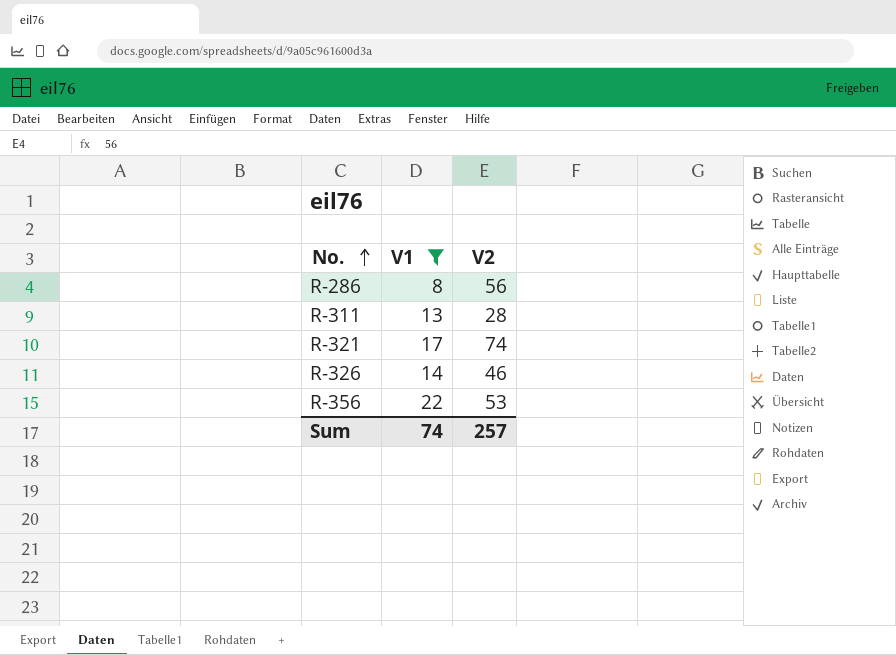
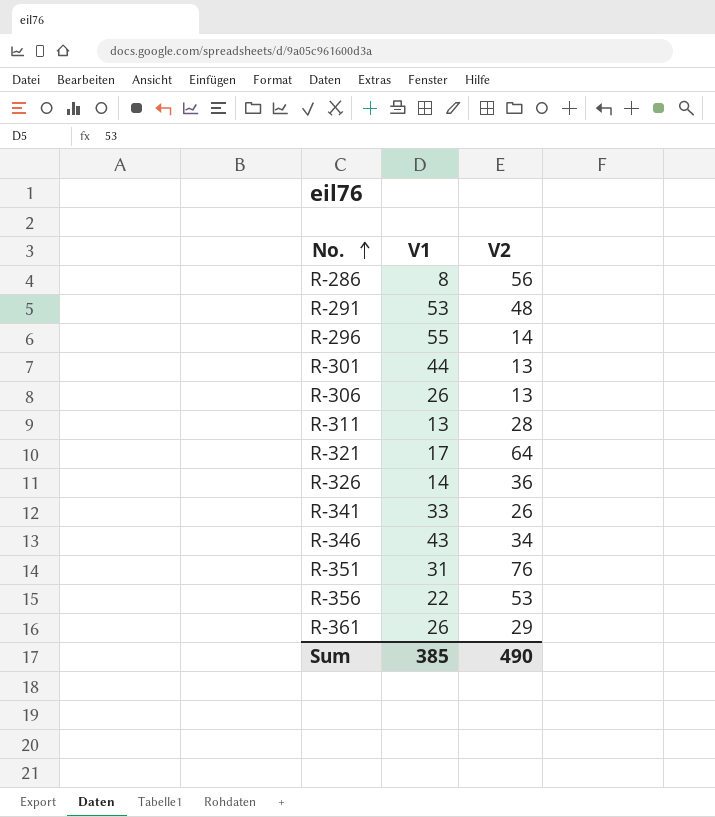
filter: V1 <= 22 -> none
R-321 | V2: 74 -> 64
R-326 | V2: 46 -> 36
Sum | V1: 74 -> 385
Sum | V2: 257 -> 490

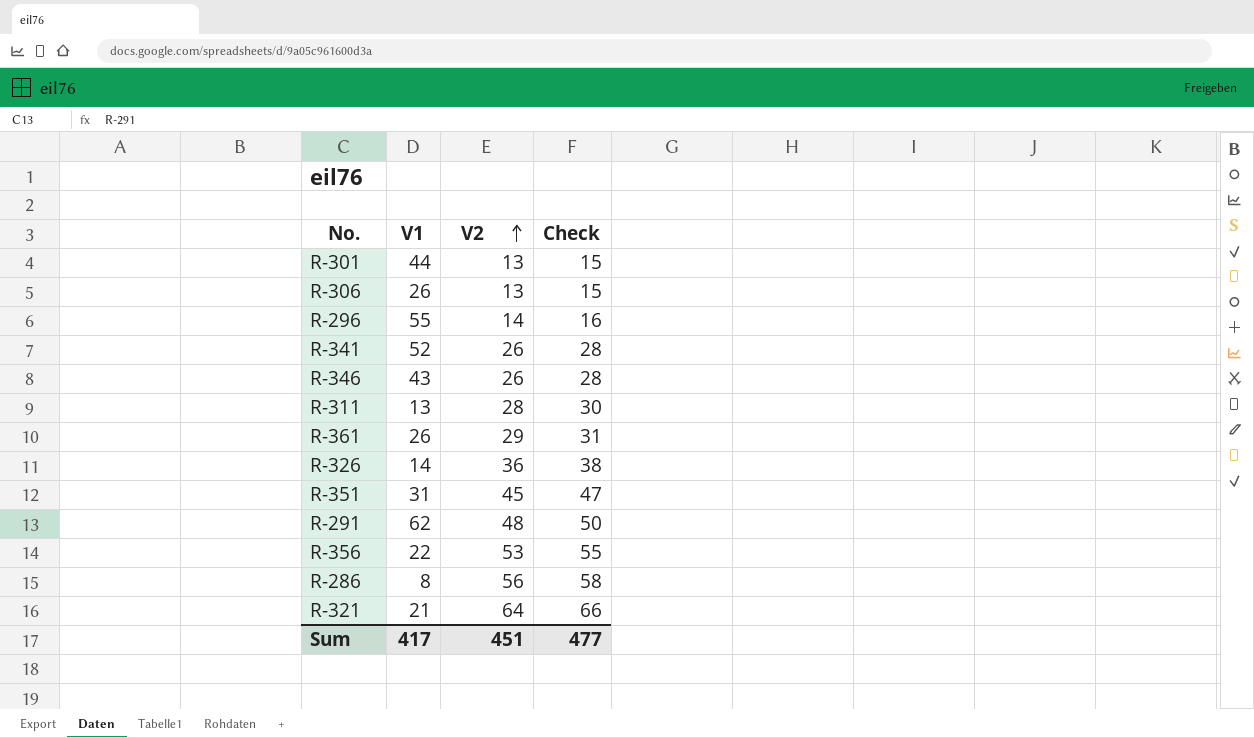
row order: No. ascending -> V2 ascending
column Check | formula: none -> [V2] + 2
R-341 | V1: 33 -> 52
R-346 | V2: 34 -> 26
R-351 | V2: 76 -> 45
R-291 | V1: 53 -> 62
R-321 | V1: 17 -> 21
Sum | V1: 385 -> 417
Sum | V2: 490 -> 451

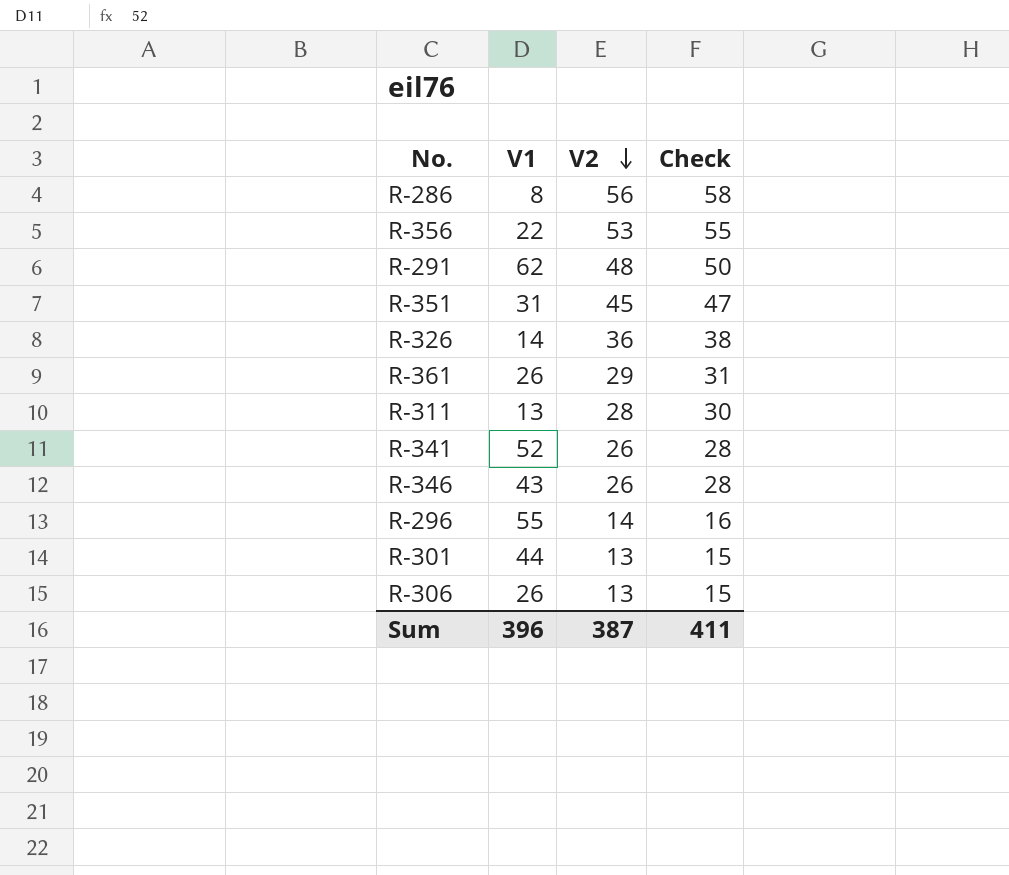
row order: V2 ascending -> V2 descending
row R-321: 21 | 64 | 66 -> none
Sum | V1: 417 -> 396
Sum | V2: 451 -> 387
Sum | Check: 477 -> 411

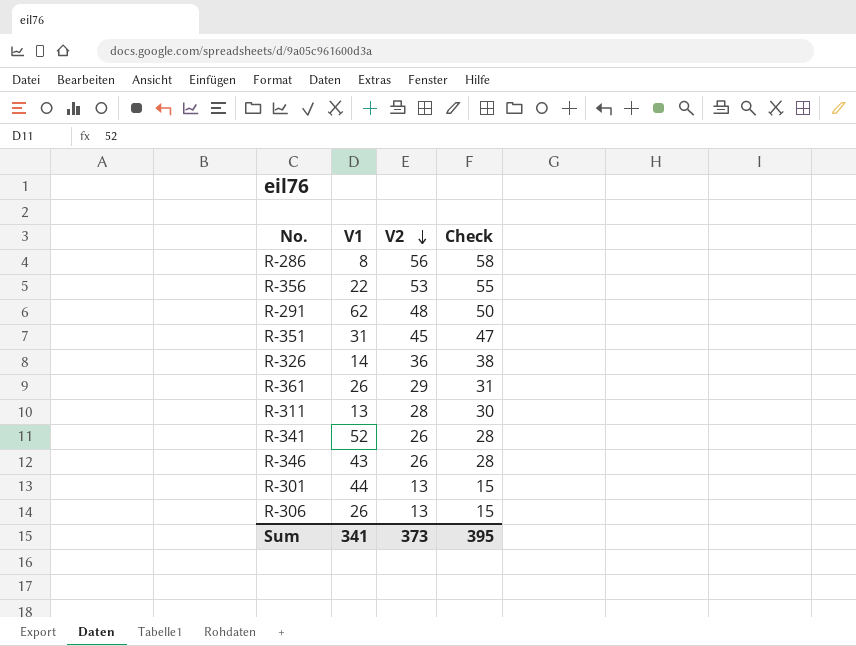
row R-296: 55 | 14 | 16 -> none
Sum | V1: 396 -> 341
Sum | V2: 387 -> 373
Sum | Check: 411 -> 395

